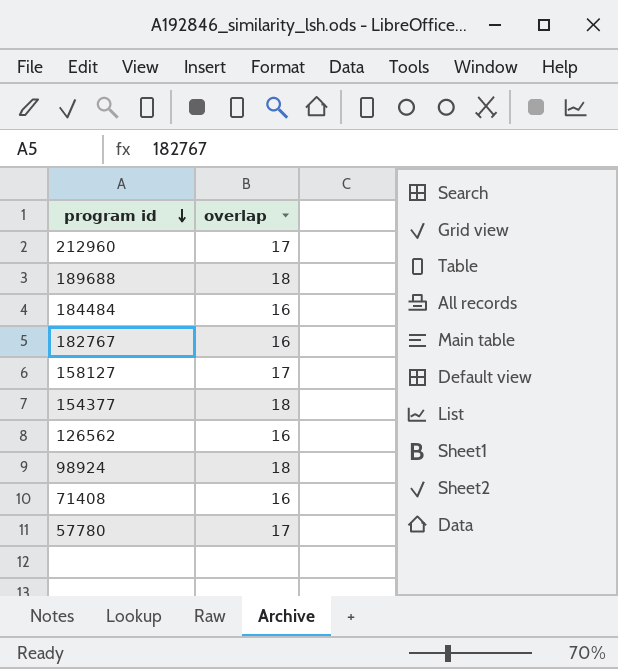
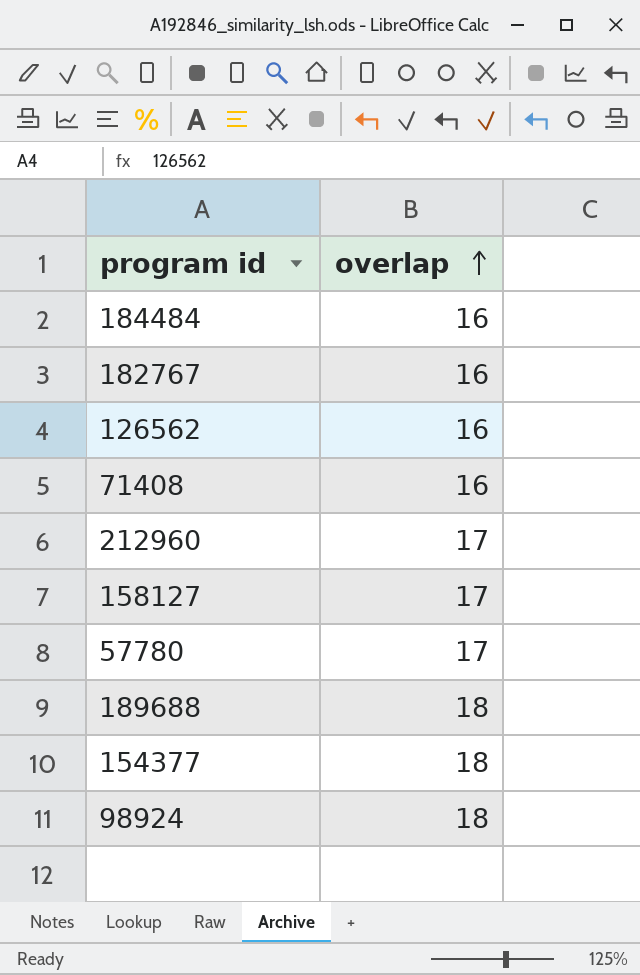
row order: program id descending -> overlap ascending

